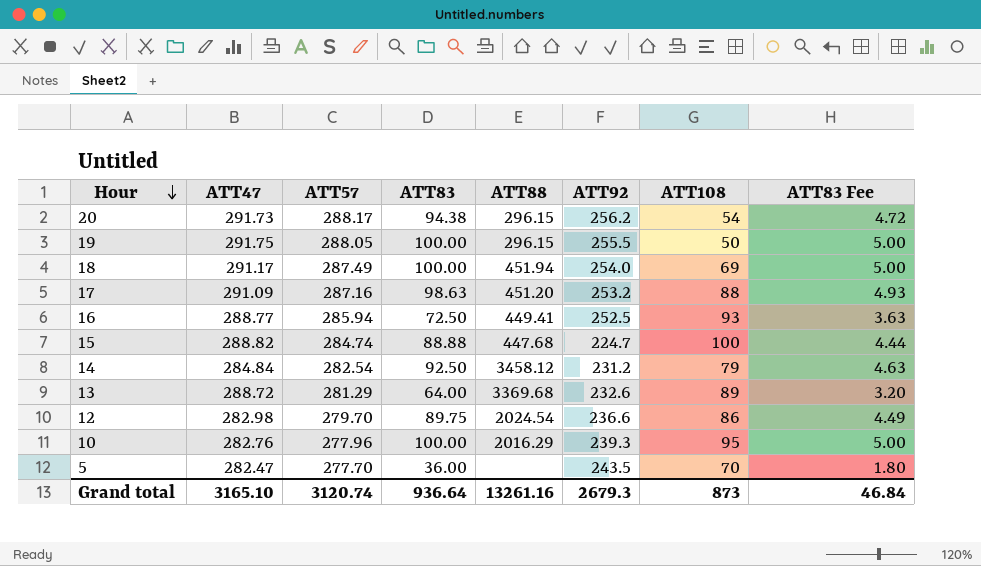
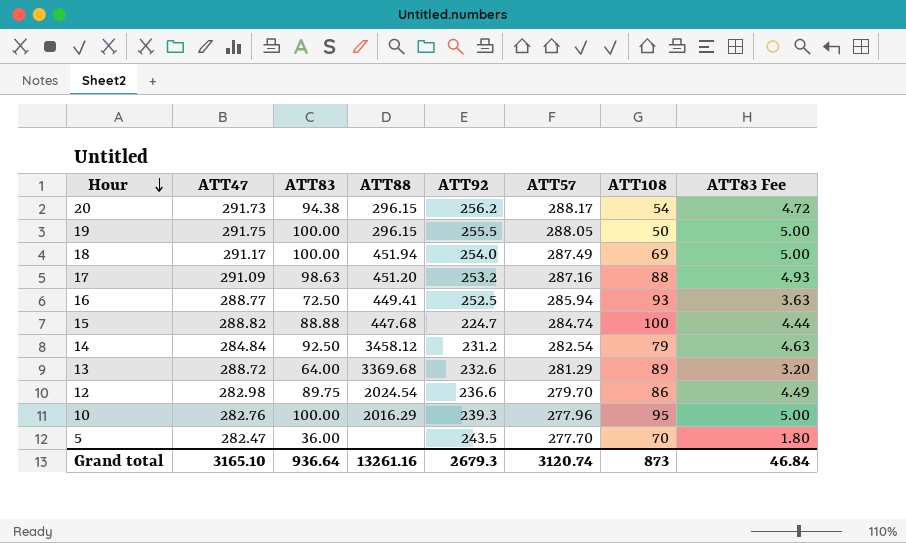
column ATT57 | position: 3 -> 6

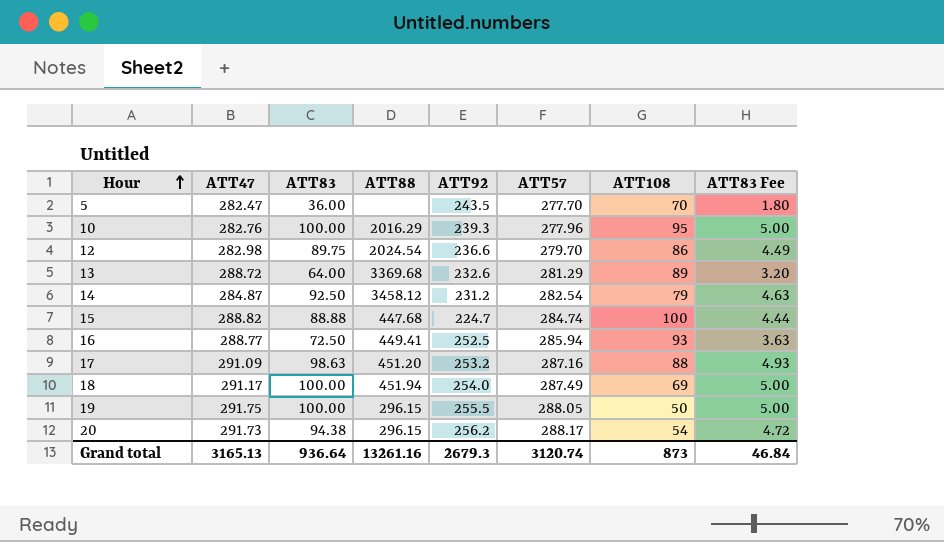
row order: Hour descending -> Hour ascending
14 | ATT47: 284.84 -> 284.87
Grand total | ATT47: 3165.10 -> 3165.13

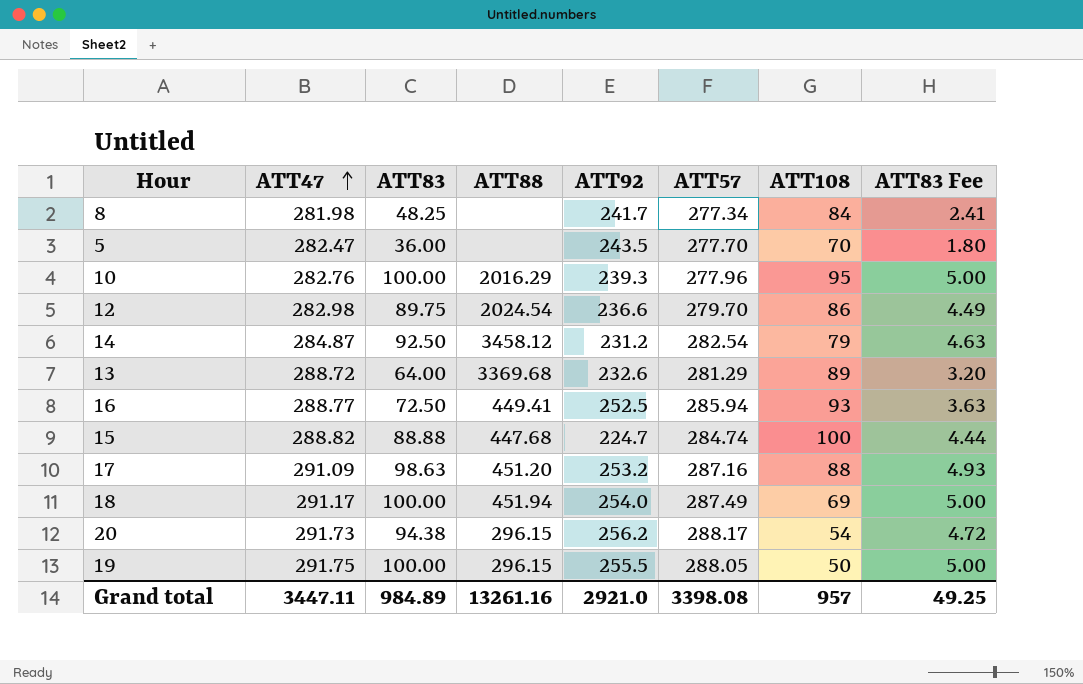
row order: Hour ascending -> ATT47 ascending
row 8: none -> 281.98 | 48.25 | none | 241.7 | 277.34 | 84 | 2.41
Grand total | ATT47: 3165.13 -> 3447.11
Grand total | ATT83: 936.64 -> 984.89
Grand total | ATT92: 2679.3 -> 2921.0
Grand total | ATT57: 3120.74 -> 3398.08
Grand total | ATT108: 873 -> 957
Grand total | ATT83 Fee: 46.84 -> 49.25

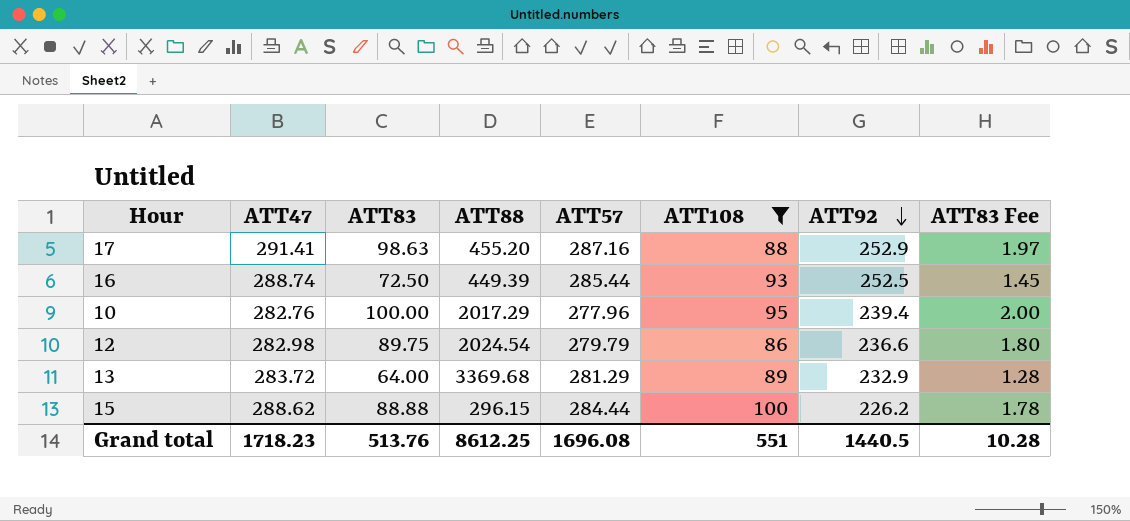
filter: none -> ATT108 >= 86
row order: ATT47 ascending -> ATT92 descending
column ATT92 | position: 5 -> 7
column ATT83 Fee | formula: [ATT83] * 0.05 -> [ATT83] * 0.02
17 | ATT47: 291.09 -> 291.41
17 | ATT88: 451.20 -> 455.20
17 | ATT92: 253.2 -> 252.9
16 | ATT47: 288.77 -> 288.74
16 | ATT88: 449.41 -> 449.39
16 | ATT57: 285.94 -> 285.44
10 | ATT88: 2016.29 -> 2017.29
10 | ATT92: 239.3 -> 239.4
12 | ATT57: 279.70 -> 279.79
13 | ATT47: 288.72 -> 283.72
13 | ATT92: 232.6 -> 232.9
15 | ATT47: 288.82 -> 288.62
15 | ATT88: 447.68 -> 296.15
15 | ATT57: 284.74 -> 284.44
15 | ATT92: 224.7 -> 226.2
Grand total | ATT47: 3447.11 -> 1718.23
Grand total | ATT83: 984.89 -> 513.76
Grand total | ATT88: 13261.16 -> 8612.25
Grand total | ATT57: 3398.08 -> 1696.08
Grand total | ATT108: 957 -> 551
Grand total | ATT92: 2921.0 -> 1440.5
Grand total | ATT83 Fee: 49.25 -> 10.28

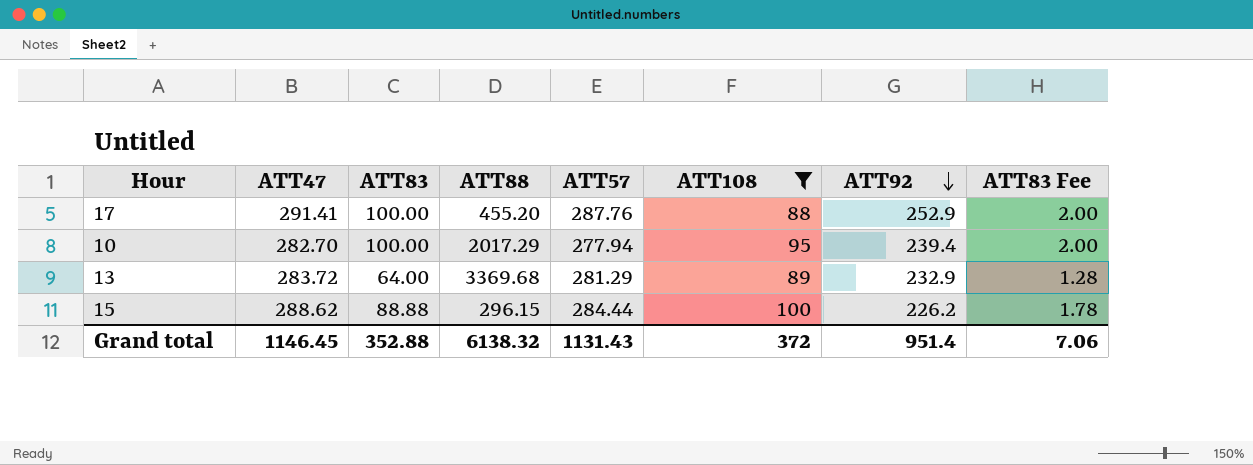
row 16: 288.74 | 72.50 | 449.39 | 285.44 | 93 | 252.5 | 1.45 -> none
row 12: 282.98 | 89.75 | 2024.54 | 279.79 | 86 | 236.6 | 1.80 -> none
17 | ATT83: 98.63 -> 100.00
17 | ATT57: 287.16 -> 287.76
17 | ATT83 Fee: 1.97 -> 2.00
10 | ATT47: 282.76 -> 282.70
10 | ATT57: 277.96 -> 277.94
Grand total | ATT47: 1718.23 -> 1146.45
Grand total | ATT83: 513.76 -> 352.88
Grand total | ATT88: 8612.25 -> 6138.32
Grand total | ATT57: 1696.08 -> 1131.43
Grand total | ATT108: 551 -> 372
Grand total | ATT92: 1440.5 -> 951.4
Grand total | ATT83 Fee: 10.28 -> 7.06

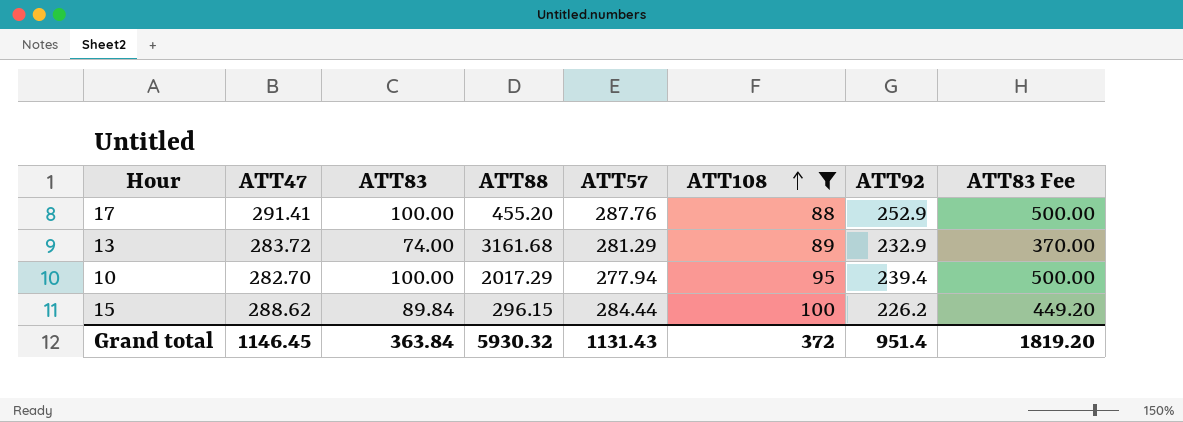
row order: ATT92 descending -> ATT108 ascending
column ATT83 Fee | formula: [ATT83] * 0.02 -> [ATT83] * 5
13 | ATT83: 64.00 -> 74.00
13 | ATT88: 3369.68 -> 3161.68
15 | ATT83: 88.88 -> 89.84
Grand total | ATT83: 352.88 -> 363.84
Grand total | ATT88: 6138.32 -> 5930.32
Grand total | ATT83 Fee: 7.06 -> 1819.20

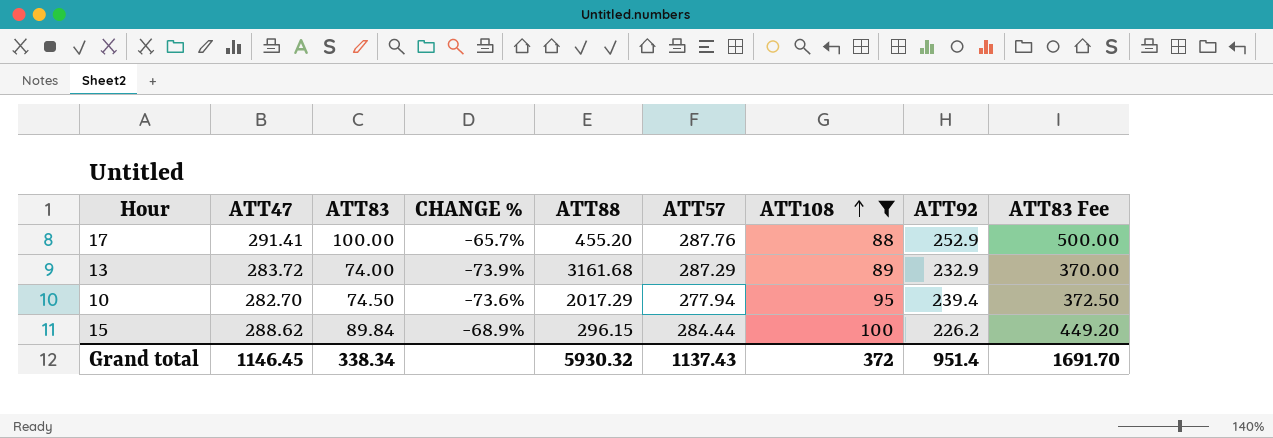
column CHANGE % | formula: none -> ([ATT83] - [ATT47]) / [ATT47]
13 | ATT57: 281.29 -> 287.29
10 | ATT83: 100.00 -> 74.50
10 | ATT83 Fee: 500.00 -> 372.50
Grand total | ATT83: 363.84 -> 338.34
Grand total | ATT57: 1131.43 -> 1137.43
Grand total | ATT83 Fee: 1819.20 -> 1691.70

